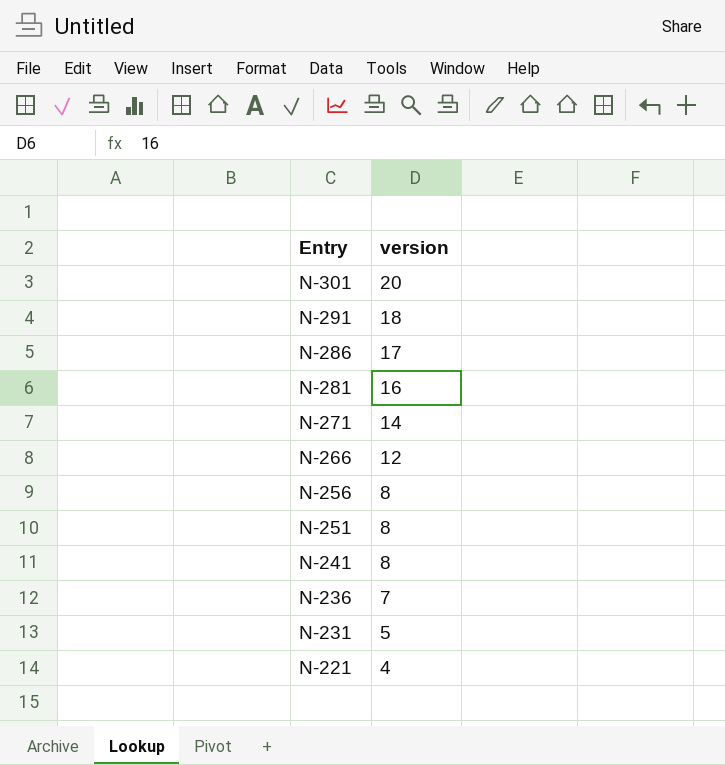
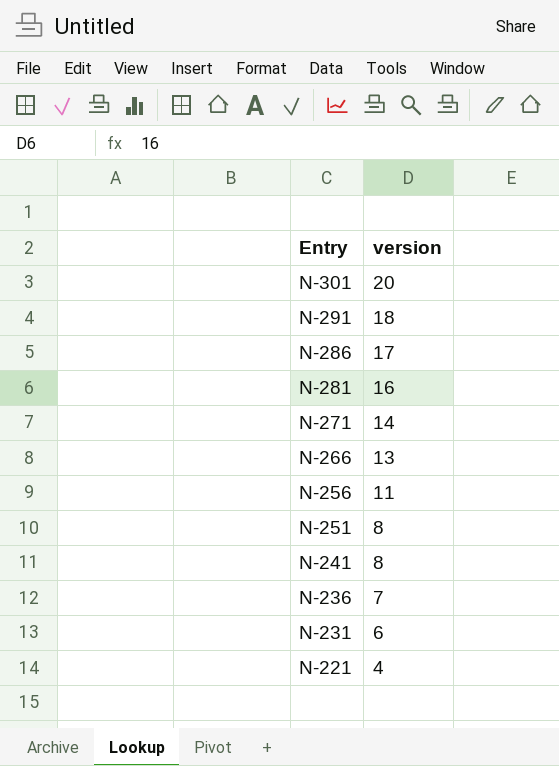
N-266 | version: 12 -> 13
N-256 | version: 8 -> 11
N-231 | version: 5 -> 6

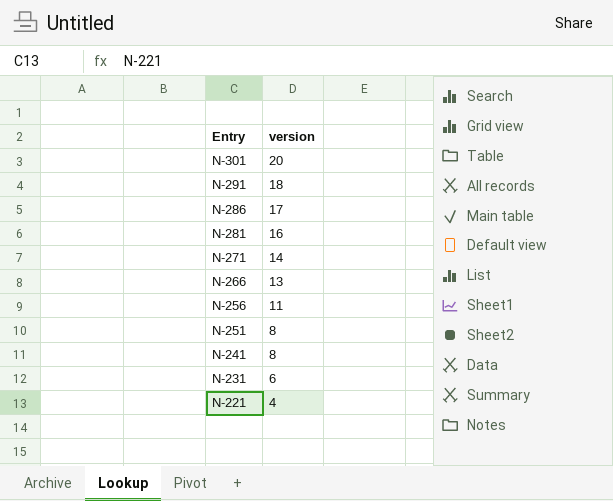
row N-236: 7 -> none

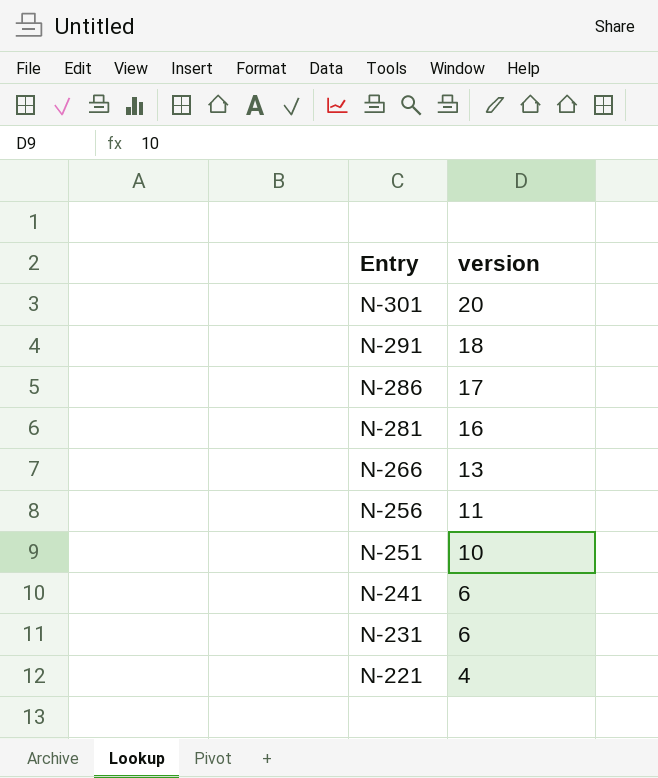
row N-271: 14 -> none
N-251 | version: 8 -> 10
N-241 | version: 8 -> 6

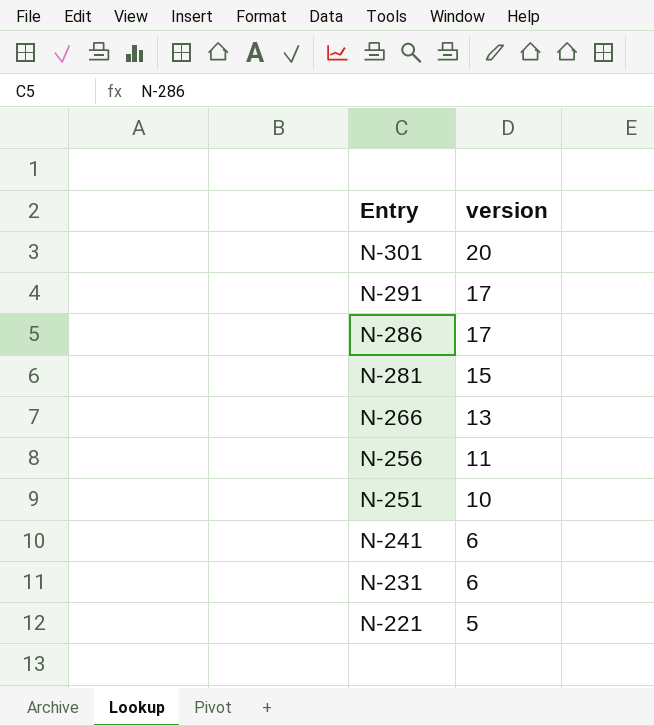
N-291 | version: 18 -> 17
N-281 | version: 16 -> 15
N-221 | version: 4 -> 5

